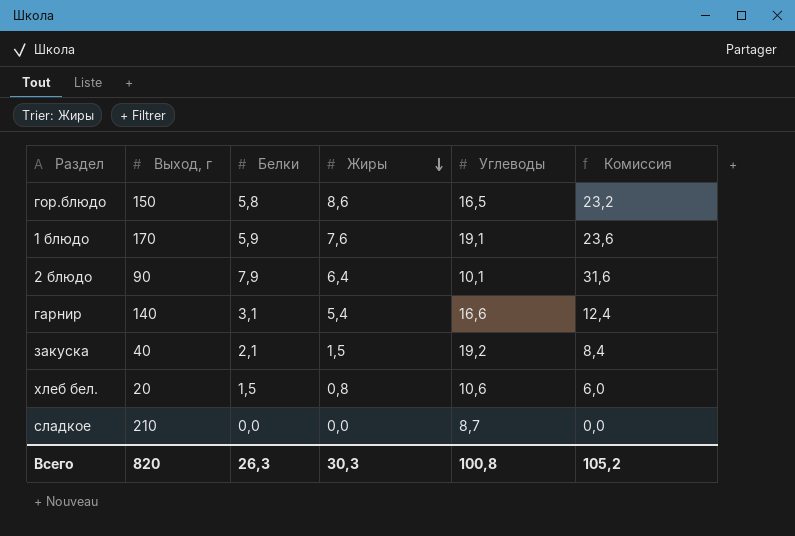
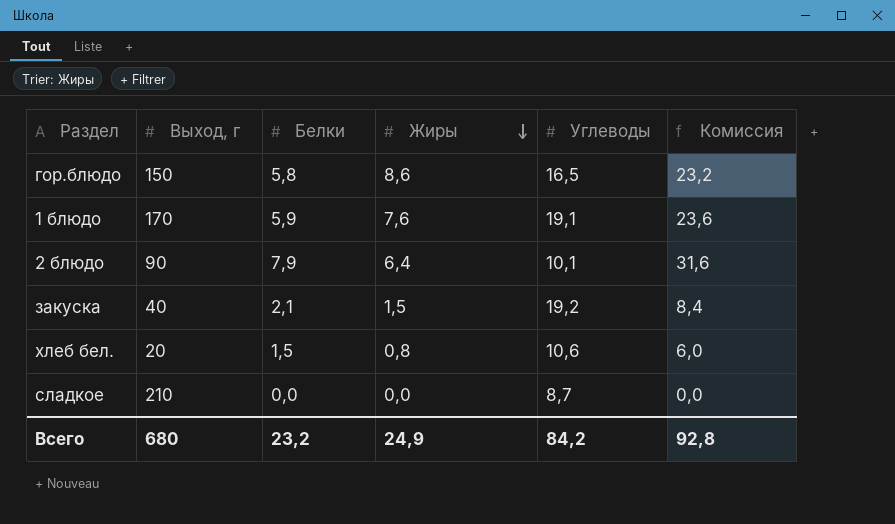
row гарнир: 140 | 3,1 | 5,4 | 16,6 | 12,4 -> none
Всего | Выход, г: 820 -> 680
Всего | Белки: 26,3 -> 23,2
Всего | Жиры: 30,3 -> 24,9
Всего | Углеводы: 100,8 -> 84,2
Всего | Комиссия: 105,2 -> 92,8

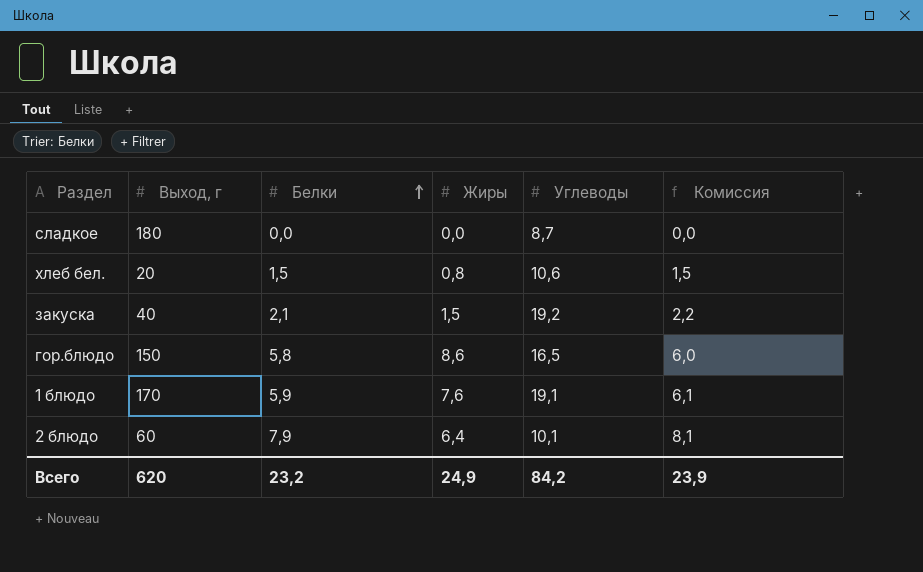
row order: Жиры descending -> Белки ascending
column Комиссия | formula: [Белки] * 4 -> [Белки] * 1,03
сладкое | Выход, г: 210 -> 180
2 блюдо | Выход, г: 90 -> 60
Всего | Выход, г: 680 -> 620
Всего | Комиссия: 92,8 -> 23,9

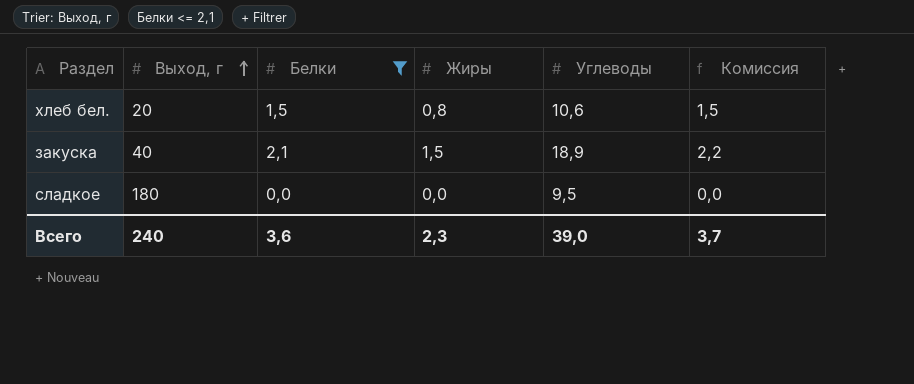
filter: none -> Белки <= 2,1
row order: Белки ascending -> Выход, г ascending
закуска | Углеводы: 19,2 -> 18,9
сладкое | Углеводы: 8,7 -> 9,5
Всего | Выход, г: 620 -> 240
Всего | Белки: 23,2 -> 3,6
Всего | Жиры: 24,9 -> 2,3
Всего | Углеводы: 84,2 -> 39,0
Всего | Комиссия: 23,9 -> 3,7

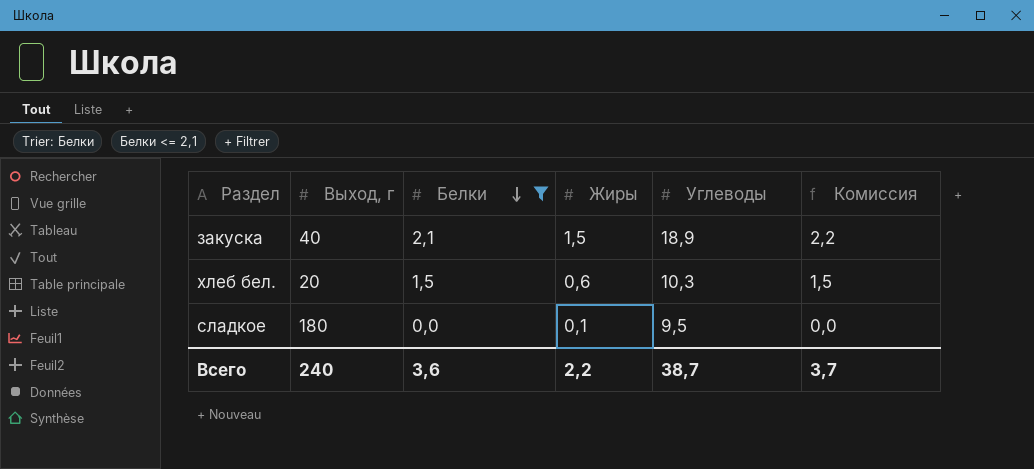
row order: Выход, г ascending -> Белки descending
хлеб бел. | Жиры: 0,8 -> 0,6
хлеб бел. | Углеводы: 10,6 -> 10,3
сладкое | Жиры: 0,0 -> 0,1
Всего | Жиры: 2,3 -> 2,2
Всего | Углеводы: 39,0 -> 38,7

